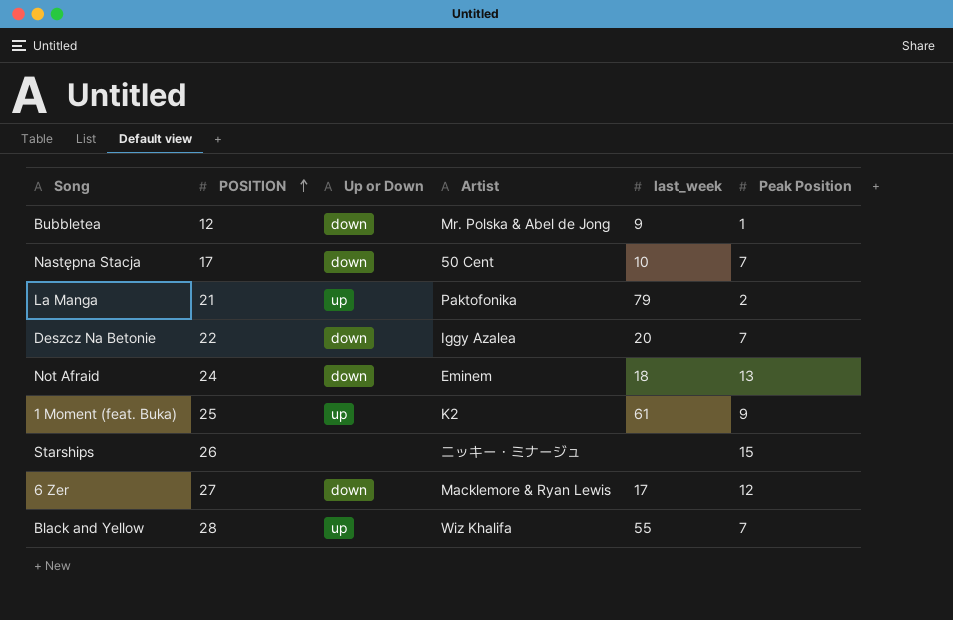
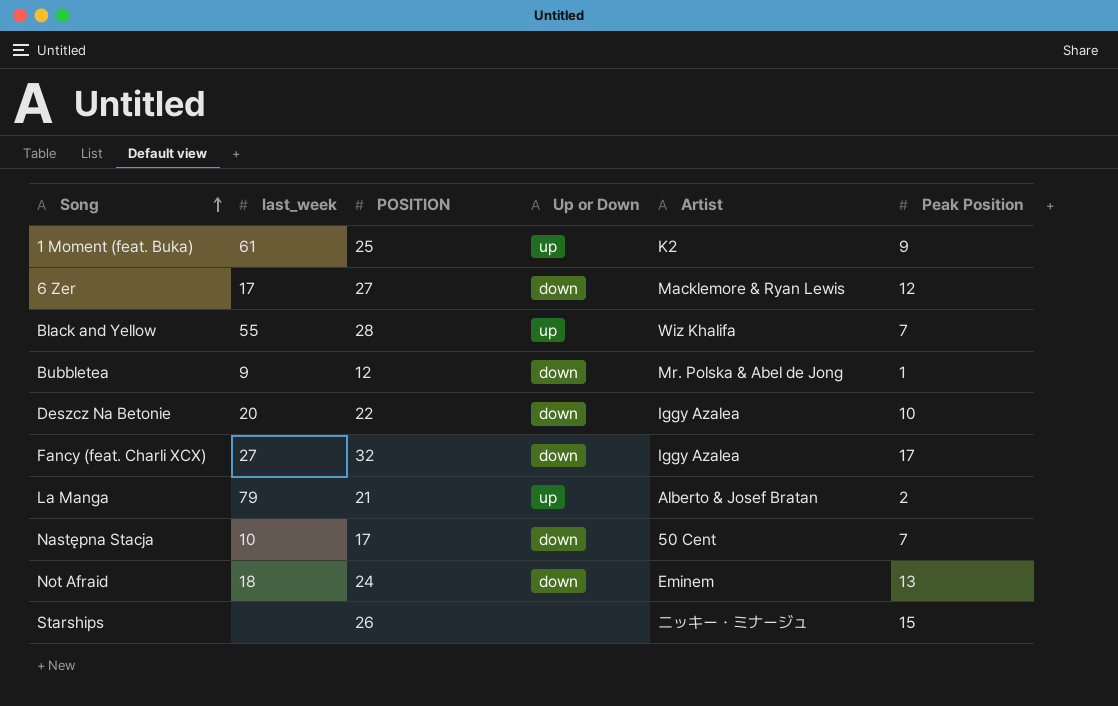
row order: POSITION ascending -> Song ascending
column last_week | position: 5 -> 2
Deszcz Na Betonie | Peak Position: 7 -> 10
row Fancy (feat. Charli XCX): none -> 27 | 32 | down | Iggy Azalea | 17
La Manga | Artist: Paktofonika -> Alberto & Josef Bratan

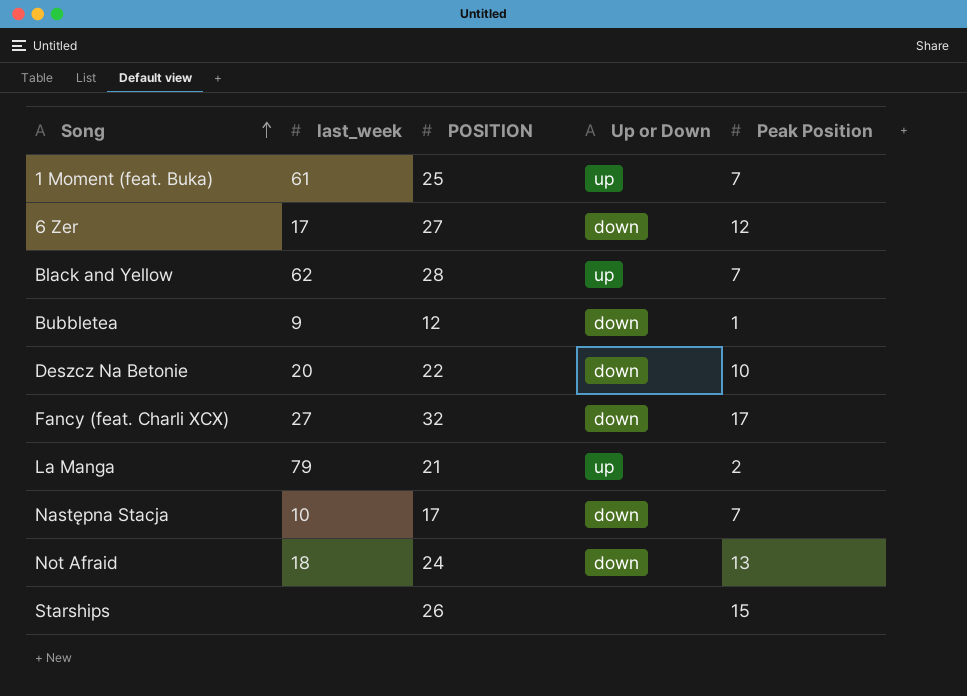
column Artist | position: 5 -> none
1 Moment (feat. Buka) | Peak Position: 9 -> 7
Black and Yellow | last_week: 55 -> 62

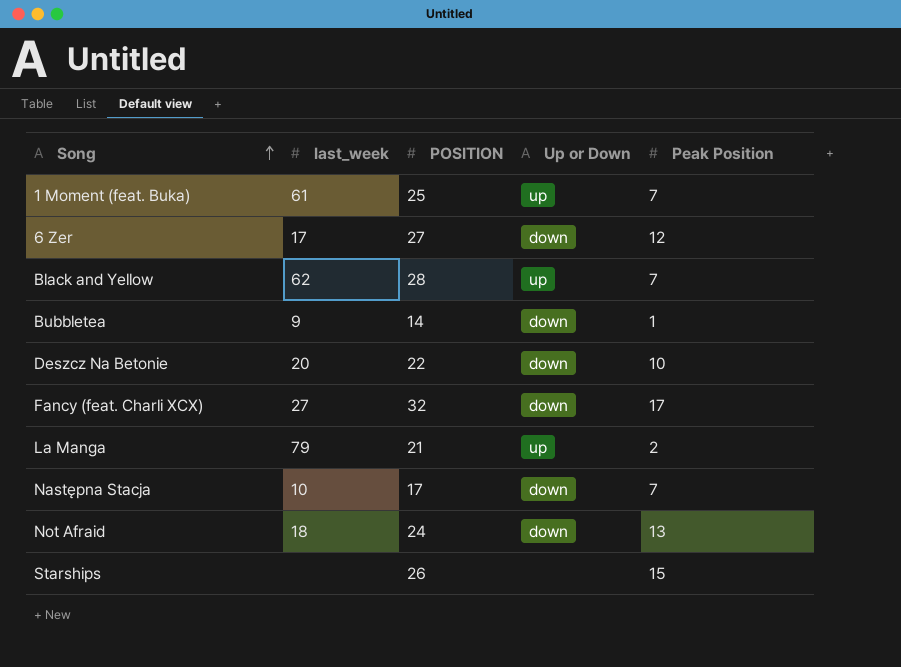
Bubbletea | POSITION: 12 -> 14

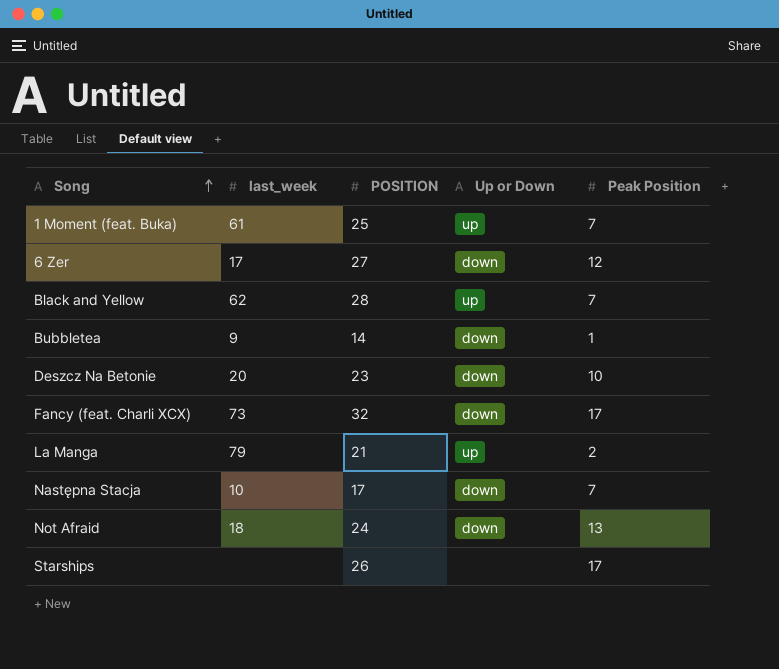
Deszcz Na Betonie | POSITION: 22 -> 23
Fancy (feat. Charli XCX) | last_week: 27 -> 73
Starships | Peak Position: 15 -> 17

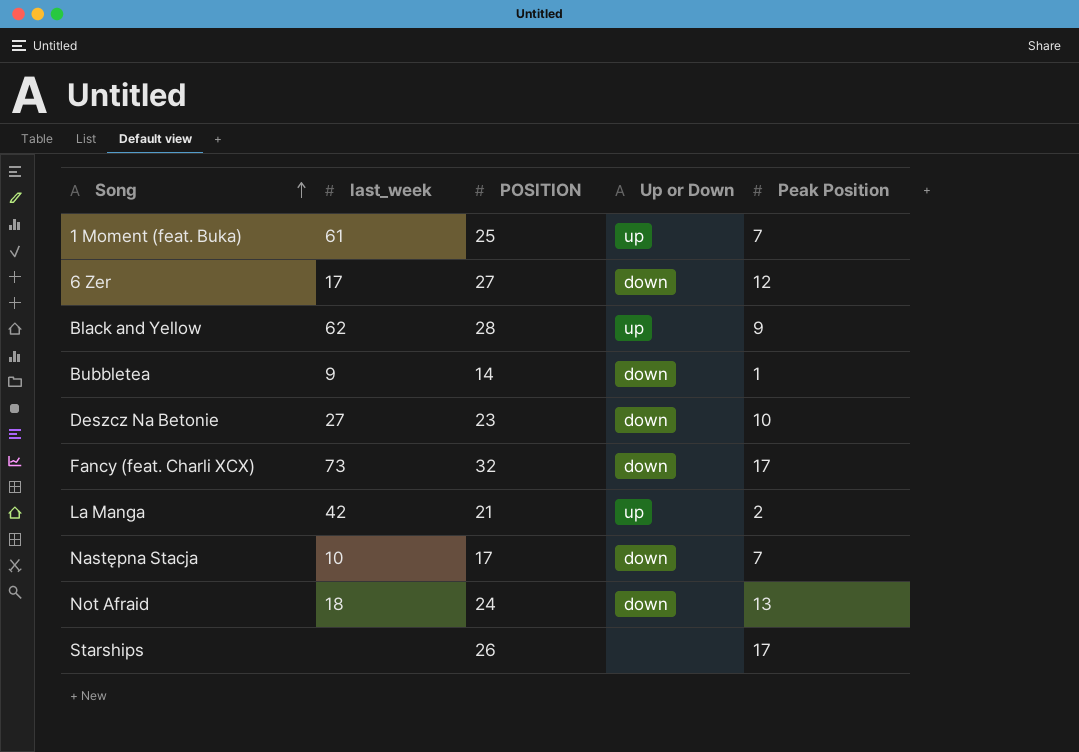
Black and Yellow | Peak Position: 7 -> 9
Deszcz Na Betonie | last_week: 20 -> 27
La Manga | last_week: 79 -> 42

